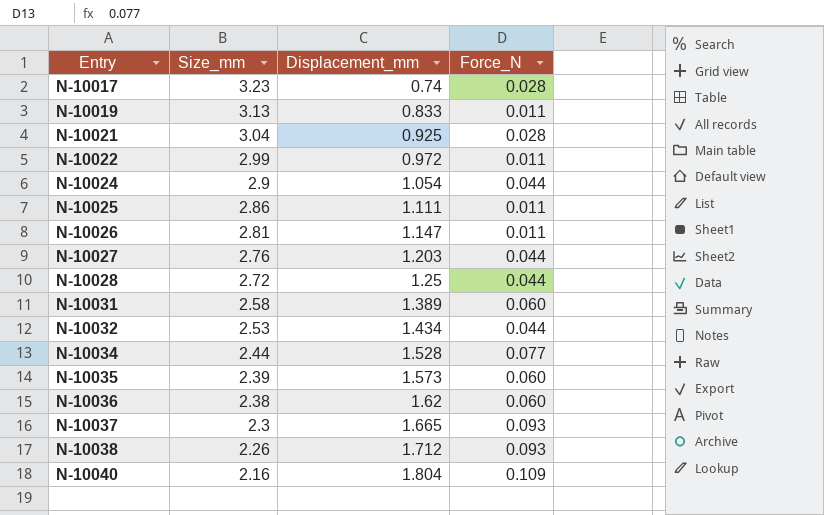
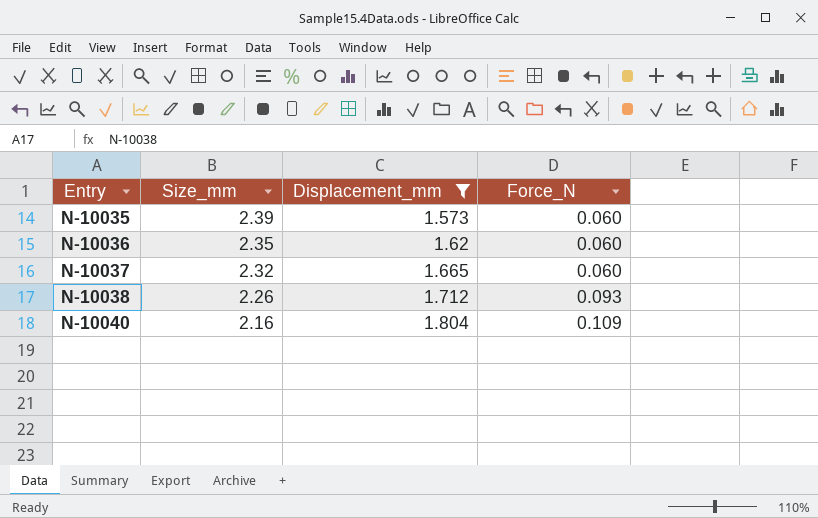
filter: none -> Displacement_mm >= 1.573
N-10036 | Size_mm: 2.38 -> 2.35
N-10037 | Size_mm: 2.3 -> 2.32
N-10037 | Force_N: 0.093 -> 0.060

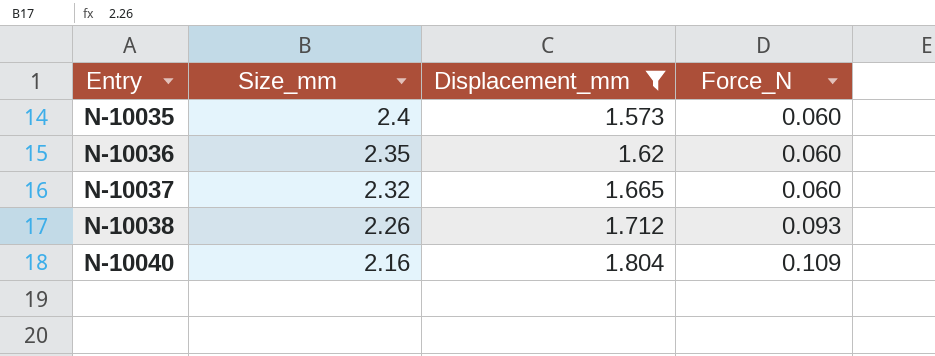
N-10035 | Size_mm: 2.39 -> 2.4

